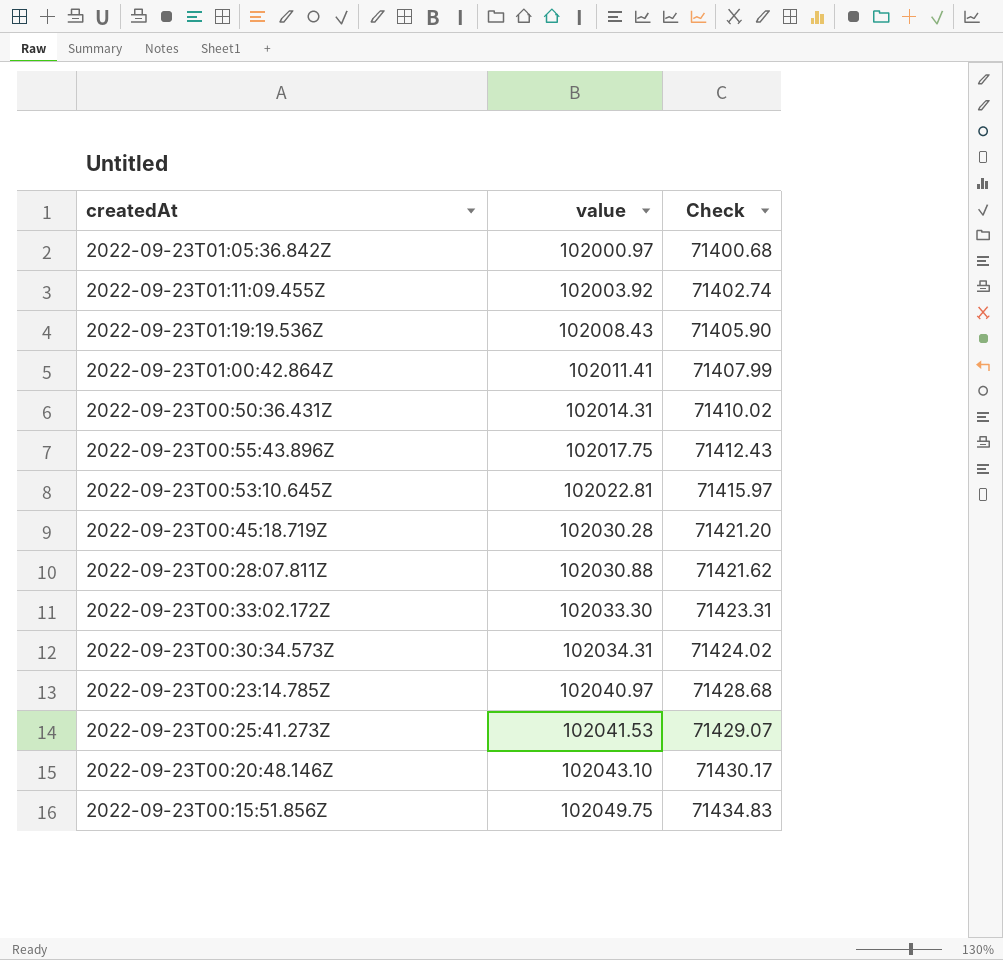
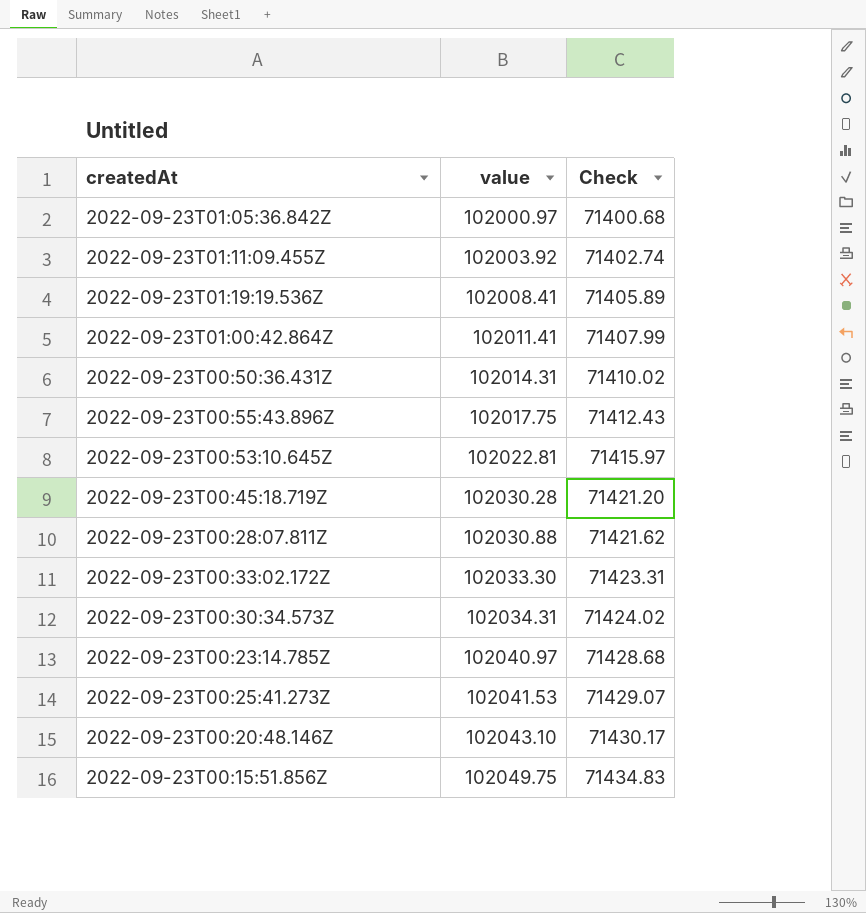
2022-09-23T01:19:19.536Z | value: 102008.43 -> 102008.41
2022-09-23T01:19:19.536Z | Check: 71405.90 -> 71405.89

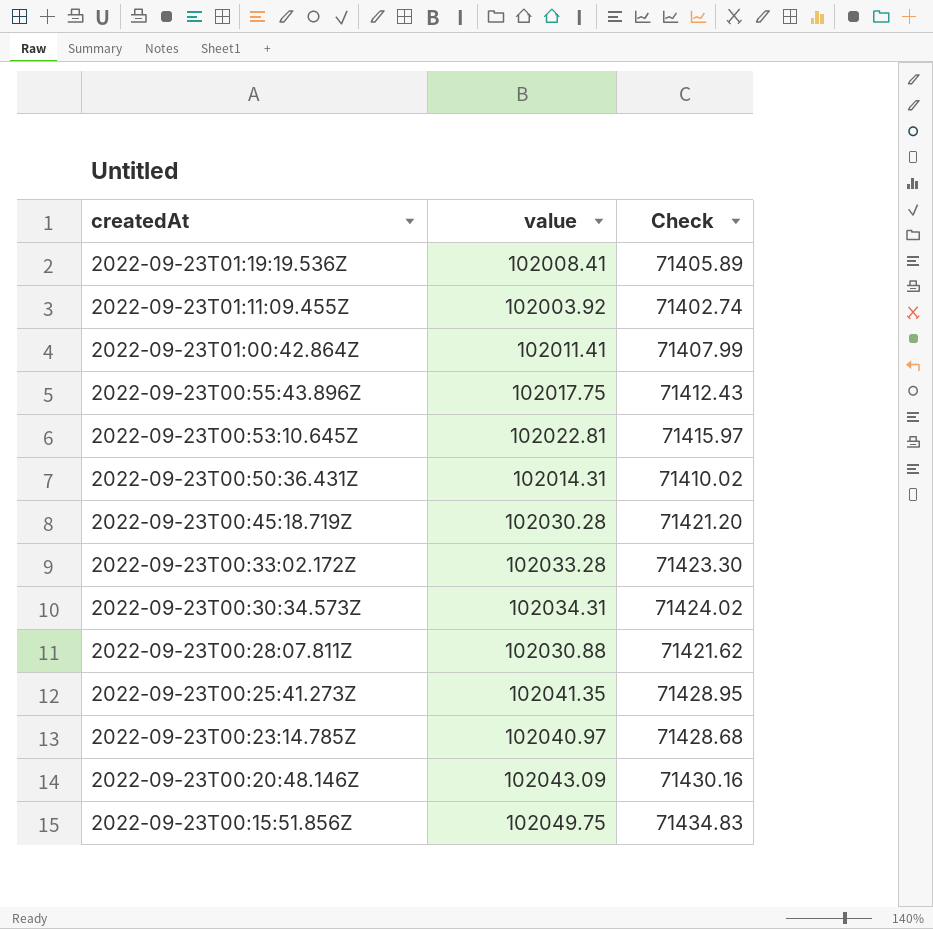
row order: value ascending -> createdAt descending
row 2022-09-23T01:05:36.842Z: 102000.97 | 71400.68 -> none
2022-09-23T00:33:02.172Z | value: 102033.30 -> 102033.28
2022-09-23T00:33:02.172Z | Check: 71423.31 -> 71423.30
2022-09-23T00:25:41.273Z | value: 102041.53 -> 102041.35
2022-09-23T00:25:41.273Z | Check: 71429.07 -> 71428.95
2022-09-23T00:20:48.146Z | value: 102043.10 -> 102043.09
2022-09-23T00:20:48.146Z | Check: 71430.17 -> 71430.16

